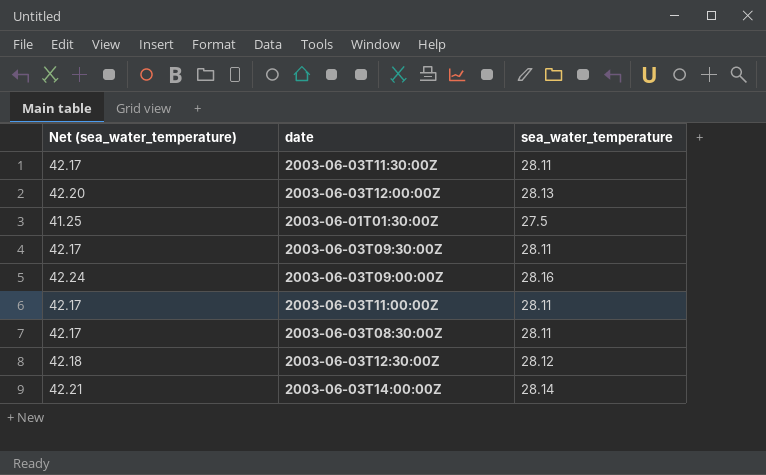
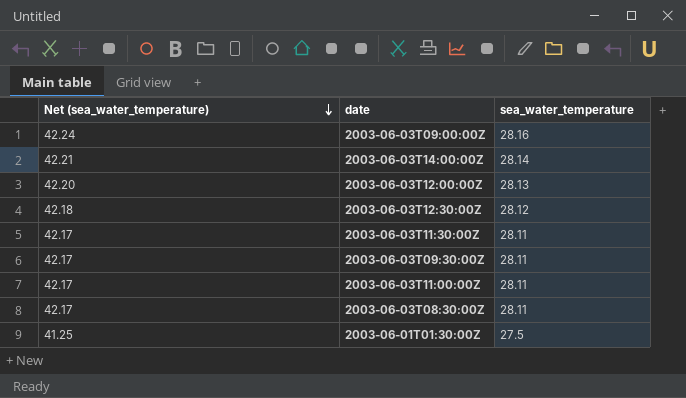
row order: none -> Net (sea_water_temperature) descending

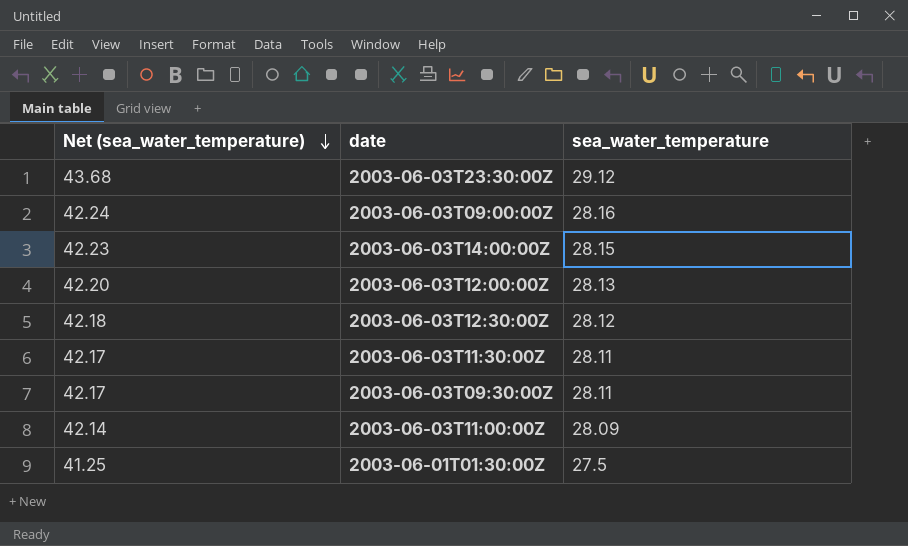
row 2003-06-03T08:30:00Z: 42.17 | 28.11 -> none
row 2003-06-03T23:30:00Z: none -> 43.68 | 29.12
2003-06-03T14:00:00Z | Net (sea_water_temperature): 42.21 -> 42.23
2003-06-03T14:00:00Z | sea_water_temperature: 28.14 -> 28.15
2003-06-03T11:00:00Z | Net (sea_water_temperature): 42.17 -> 42.14
2003-06-03T11:00:00Z | sea_water_temperature: 28.11 -> 28.09

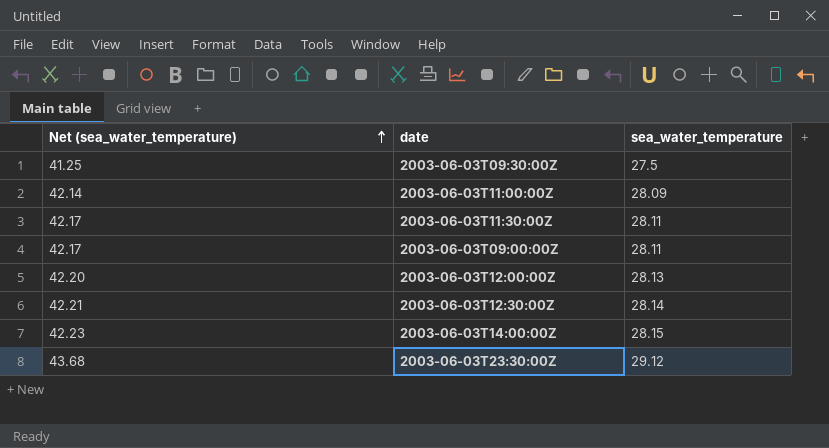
row order: Net (sea_water_temperature) descending -> Net (sea_water_temperature) ascending
row 2003-06-01T01:30:00Z: 41.25 | 27.5 -> none
2003-06-03T09:30:00Z | Net (sea_water_temperature): 42.17 -> 41.25
2003-06-03T09:30:00Z | sea_water_temperature: 28.11 -> 27.5
2003-06-03T09:00:00Z | Net (sea_water_temperature): 42.24 -> 42.17
2003-06-03T09:00:00Z | sea_water_temperature: 28.16 -> 28.11
2003-06-03T12:30:00Z | Net (sea_water_temperature): 42.18 -> 42.21
2003-06-03T12:30:00Z | sea_water_temperature: 28.12 -> 28.14

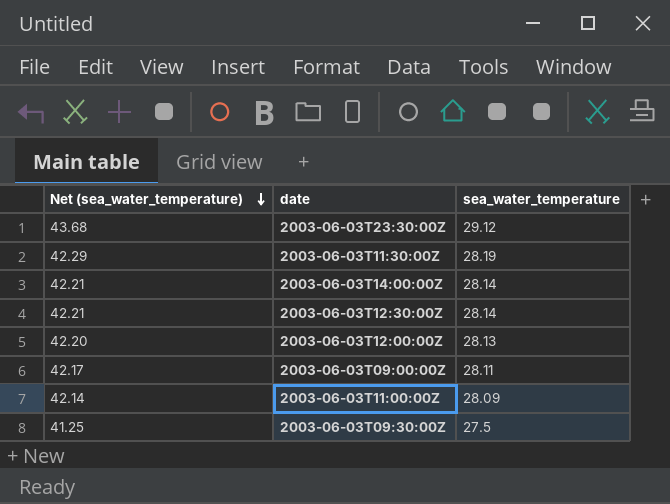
row order: Net (sea_water_temperature) ascending -> Net (sea_water_temperature) descending
2003-06-03T11:30:00Z | Net (sea_water_temperature): 42.17 -> 42.29
2003-06-03T11:30:00Z | sea_water_temperature: 28.11 -> 28.19
2003-06-03T14:00:00Z | Net (sea_water_temperature): 42.23 -> 42.21
2003-06-03T14:00:00Z | sea_water_temperature: 28.15 -> 28.14

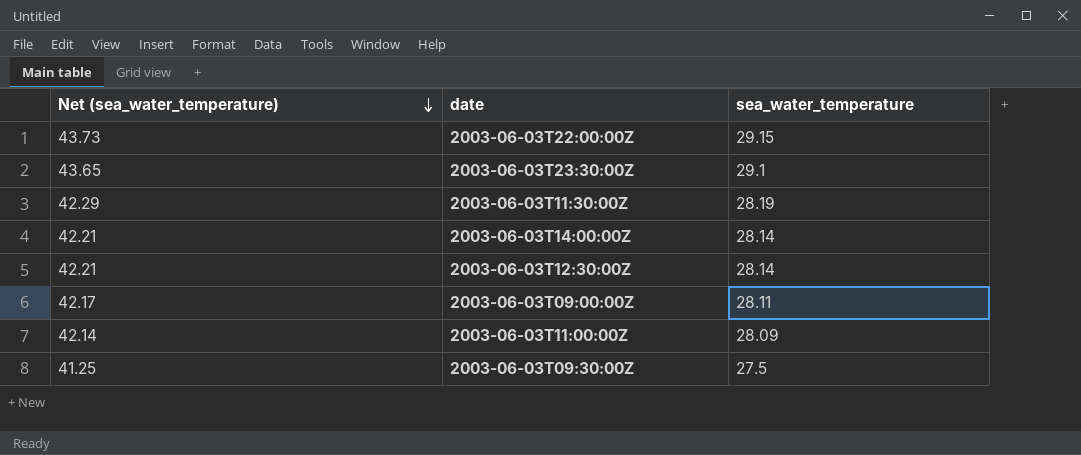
row 2003-06-03T12:00:00Z: 42.20 | 28.13 -> none
row 2003-06-03T22:00:00Z: none -> 43.73 | 29.15
2003-06-03T23:30:00Z | Net (sea_water_temperature): 43.68 -> 43.65
2003-06-03T23:30:00Z | sea_water_temperature: 29.12 -> 29.1

